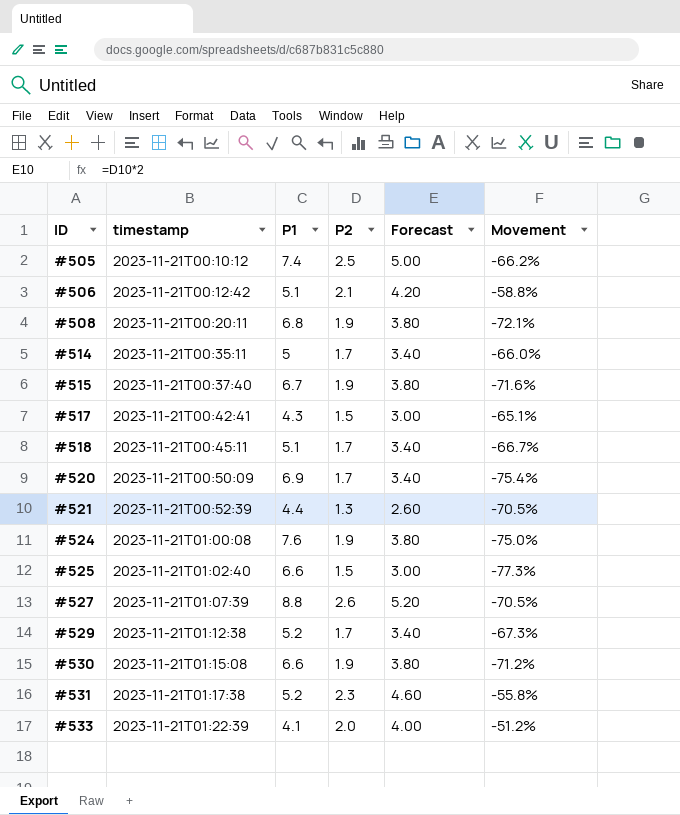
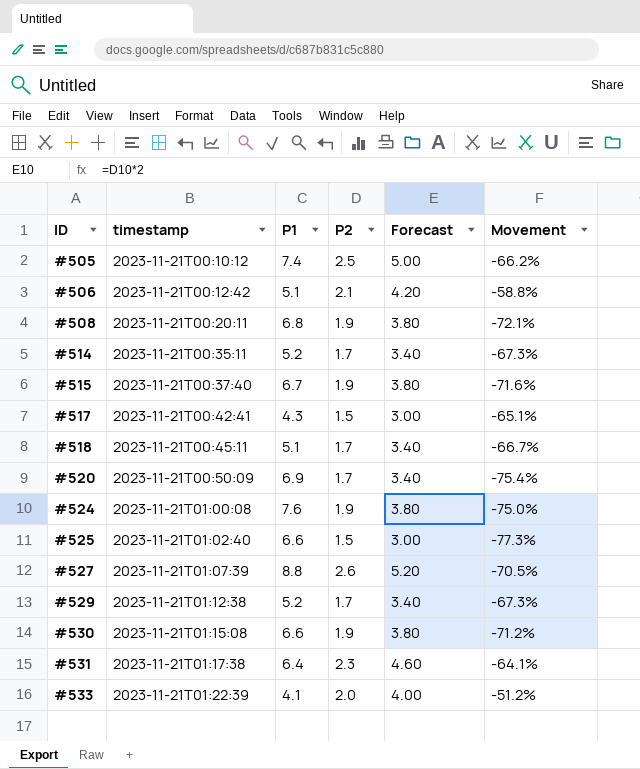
row #521: 2023-11-21T00:52:39 | 4.4 | 1.3 | 2.60 | -70.5% -> none
#514 | P1: 5 -> 5.2
#514 | Movement: -66.0% -> -67.3%
#531 | P1: 5.2 -> 6.4
#531 | Movement: -55.8% -> -64.1%

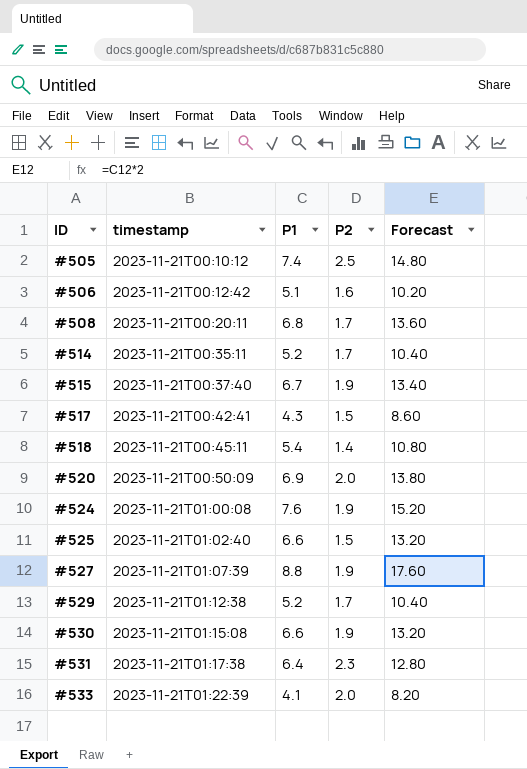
column Movement | formula: ([P2] - [P1]) / [P1] -> none
column Forecast | formula: [P2] * 2 -> [P1] * 2
#506 | P2: 2.1 -> 1.6
#508 | P2: 1.9 -> 1.7
#518 | P1: 5.1 -> 5.4
#518 | P2: 1.7 -> 1.4
#520 | P2: 1.7 -> 2.0
#527 | P2: 2.6 -> 1.9

